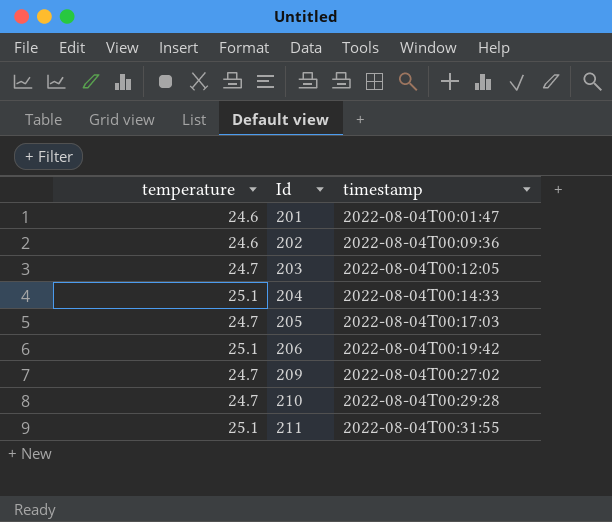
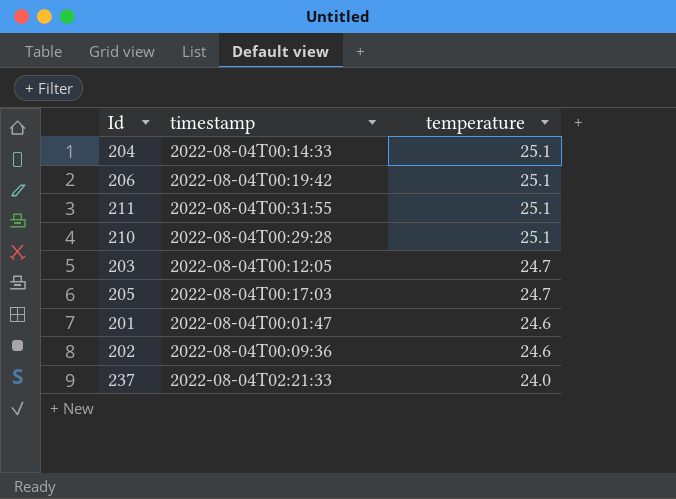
row order: Id ascending -> temperature descending
column temperature | position: 1 -> 3
row 209: 24.7 | 2022-08-04T00:27:02 -> none
210 | temperature: 24.7 -> 25.1
row 237: none -> 2022-08-04T02:21:33 | 24.0

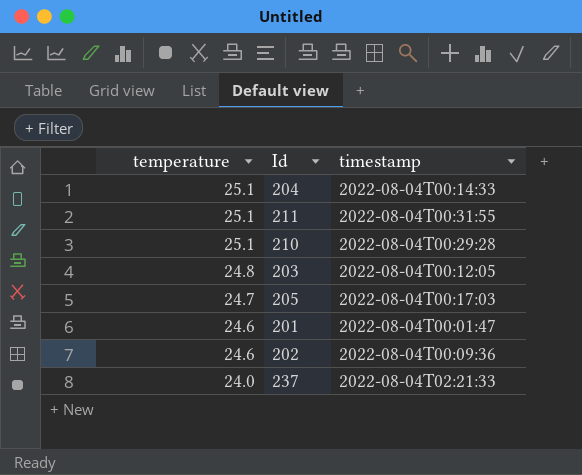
column temperature | position: 3 -> 1
row 206: 2022-08-04T00:19:42 | 25.1 -> none
203 | temperature: 24.7 -> 24.8

